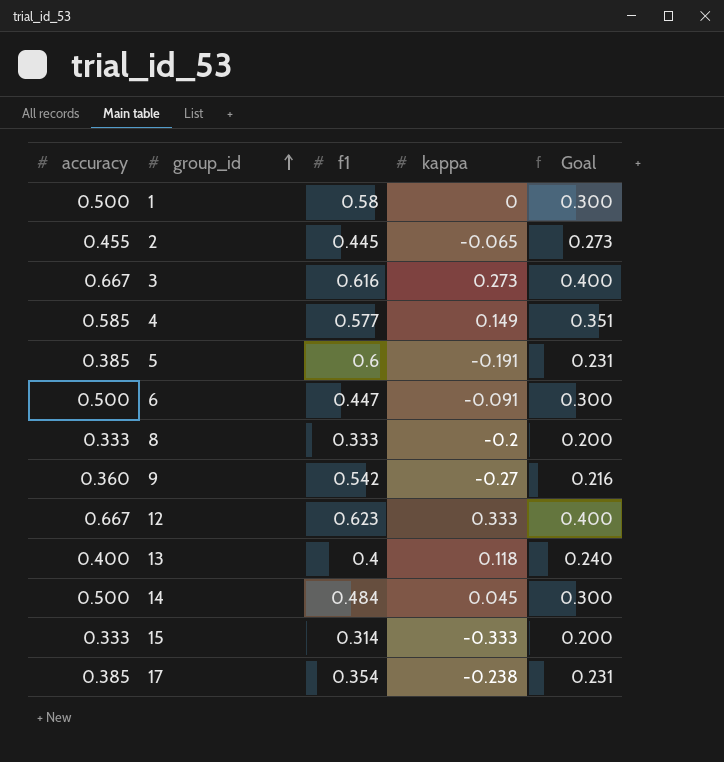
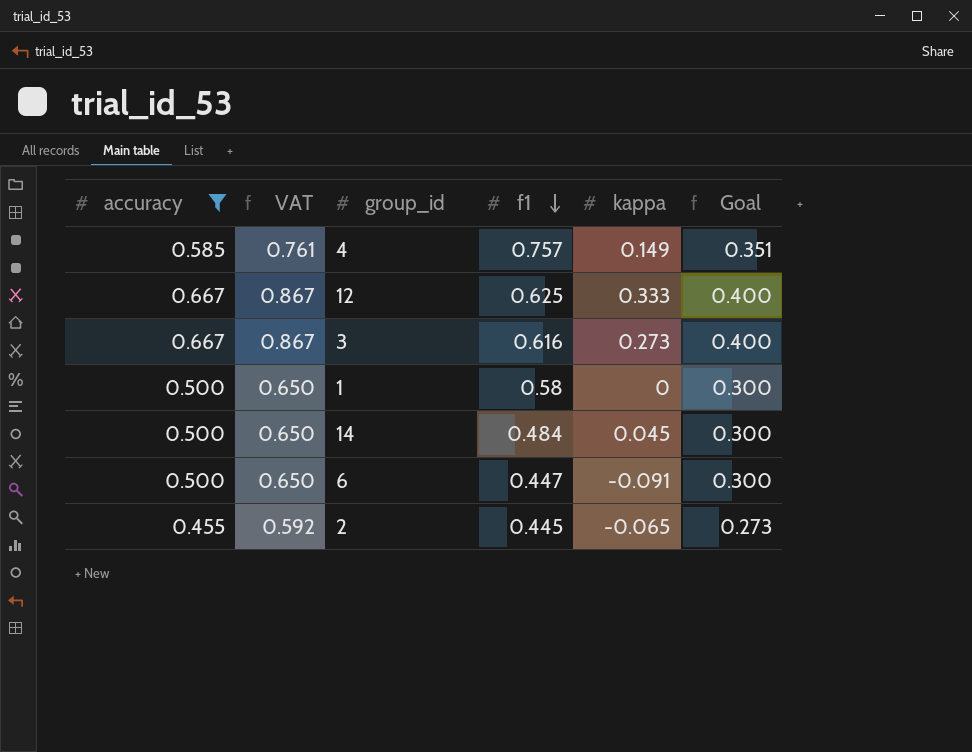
filter: none -> accuracy >= 0.455
row order: group_id ascending -> f1 descending
column VAT | formula: none -> [accuracy] * 1.3
4 | f1: 0.577 -> 0.757
12 | f1: 0.623 -> 0.625

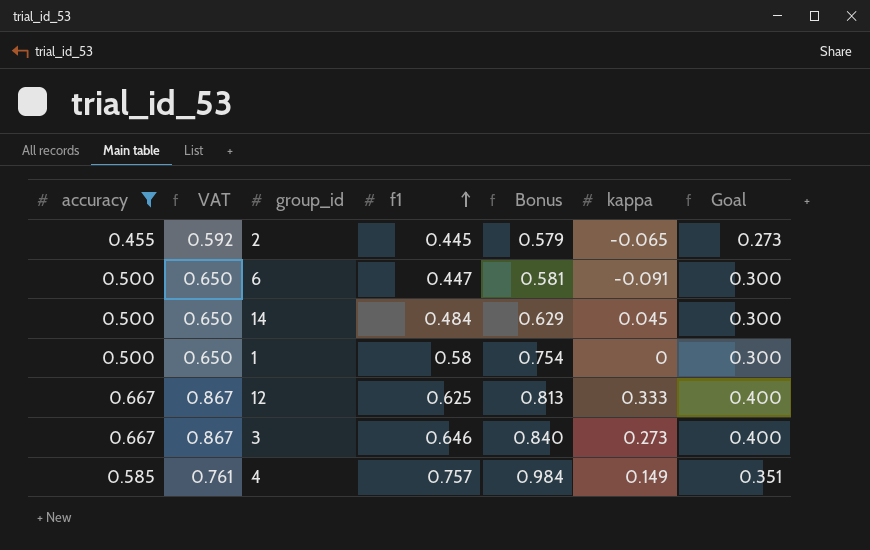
row order: f1 descending -> f1 ascending
column Bonus | formula: none -> [f1] * 1.3
3 | f1: 0.616 -> 0.646

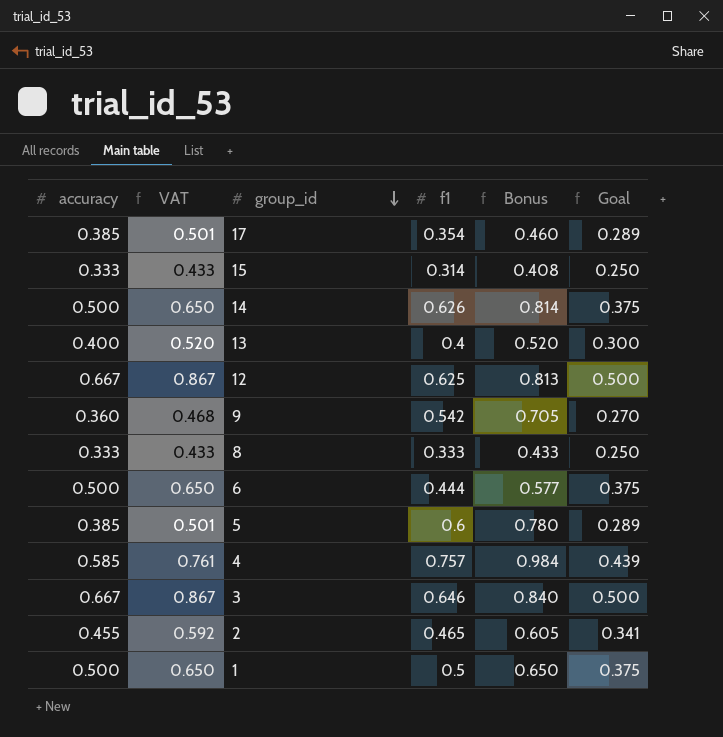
filter: accuracy >= 0.455 -> none
row order: f1 ascending -> group_id descending
column kappa | position: 6 -> none
column Goal | formula: [accuracy] * 0.6 -> [accuracy] * 0.75
14 | f1: 0.484 -> 0.626
14 | Bonus: 0.629 -> 0.814
6 | f1: 0.447 -> 0.444
6 | Bonus: 0.581 -> 0.577
2 | f1: 0.445 -> 0.465
2 | Bonus: 0.579 -> 0.605
1 | f1: 0.58 -> 0.5
1 | Bonus: 0.754 -> 0.650

